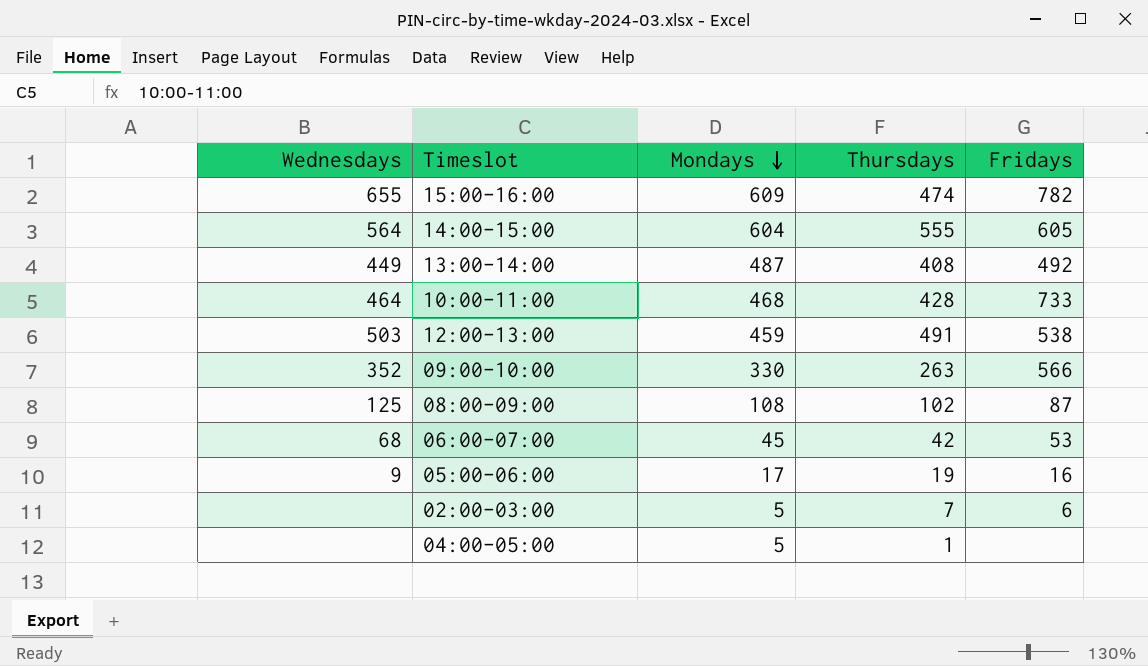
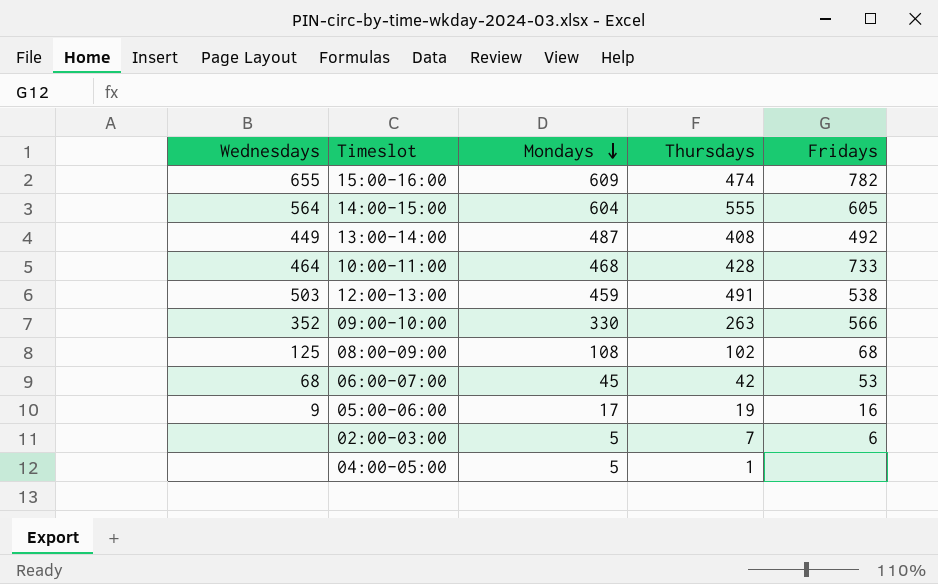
08:00-09:00 | Fridays: 87 -> 68

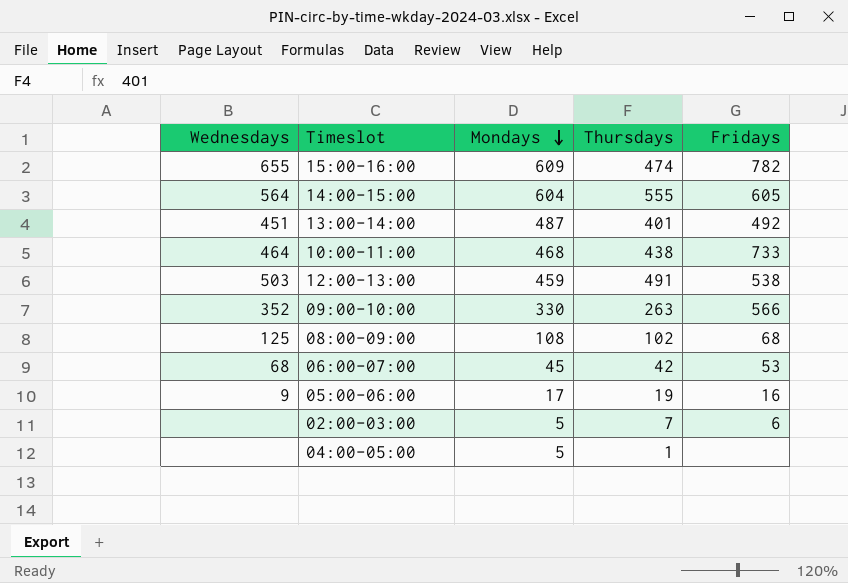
13:00-14:00 | Wednesdays: 449 -> 451
13:00-14:00 | Thursdays: 408 -> 401
10:00-11:00 | Thursdays: 428 -> 438

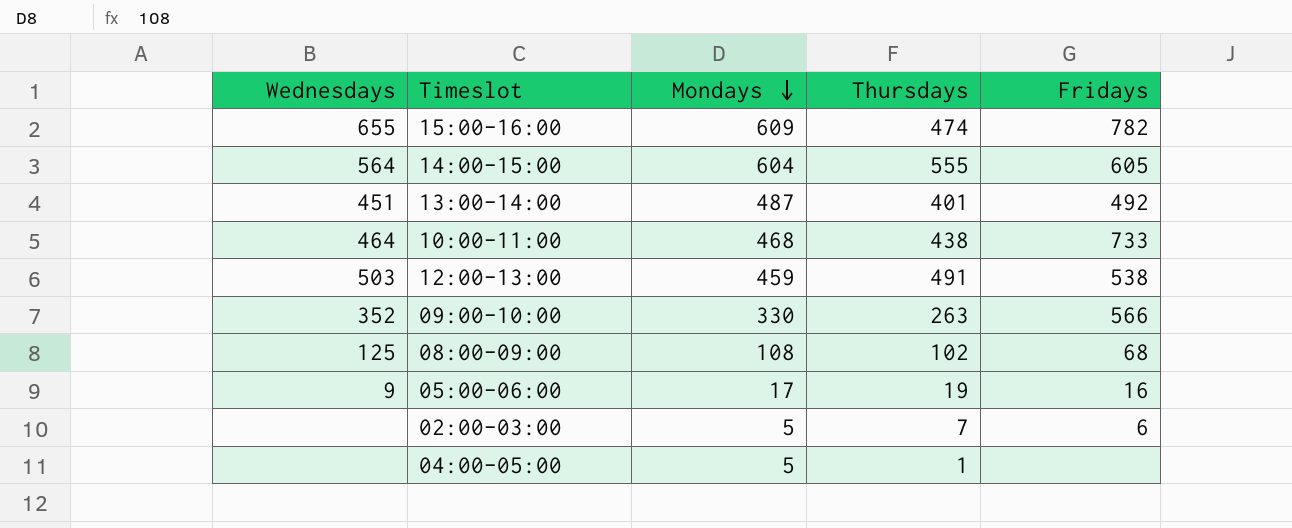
row 06:00-07:00: 68 | 45 | 42 | 53 -> none

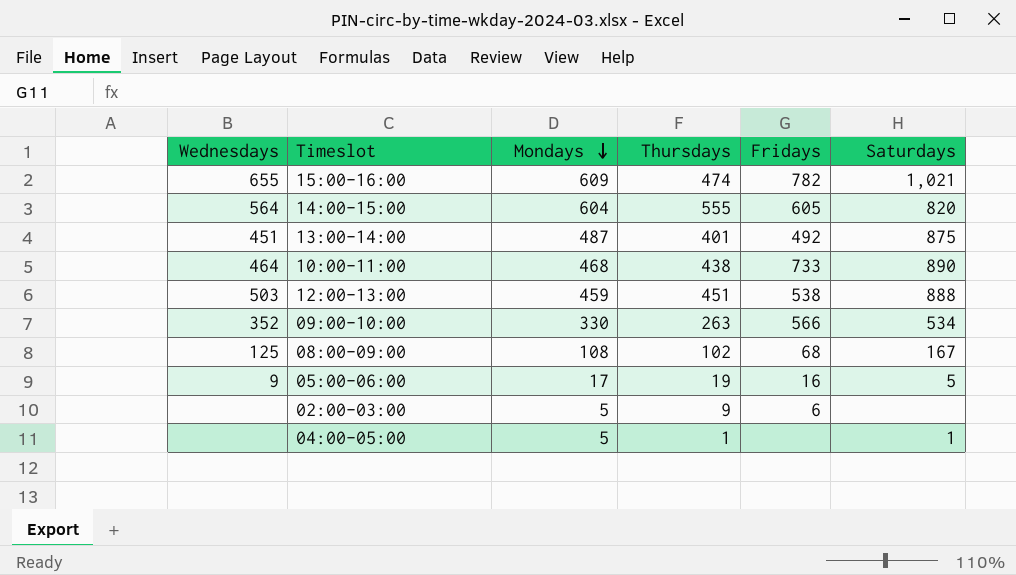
column Saturdays | position: none -> 6
12:00-13:00 | Thursdays: 491 -> 451
02:00-03:00 | Thursdays: 7 -> 9

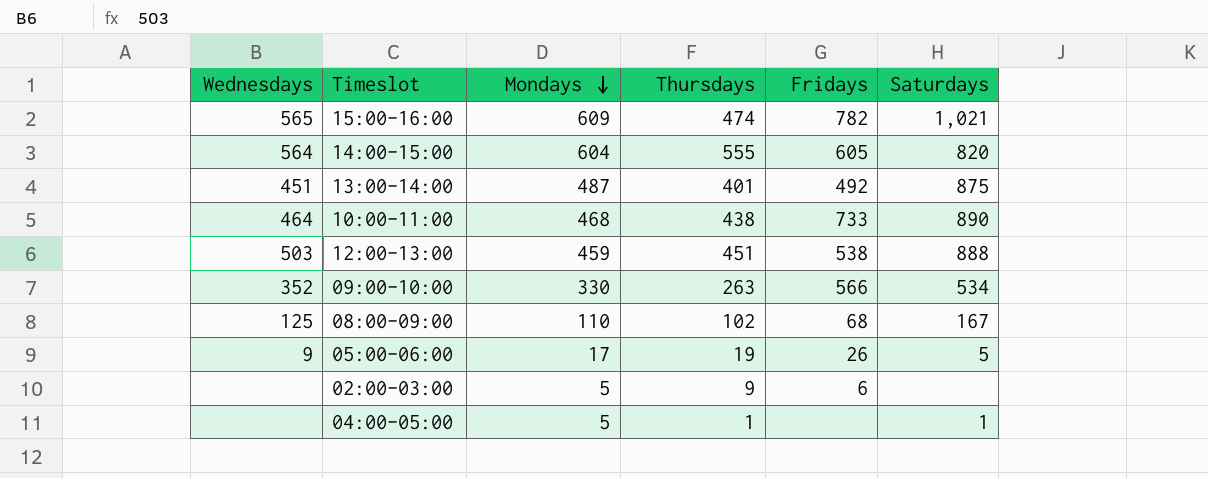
15:00-16:00 | Wednesdays: 655 -> 565
08:00-09:00 | Mondays: 108 -> 110
05:00-06:00 | Fridays: 16 -> 26

